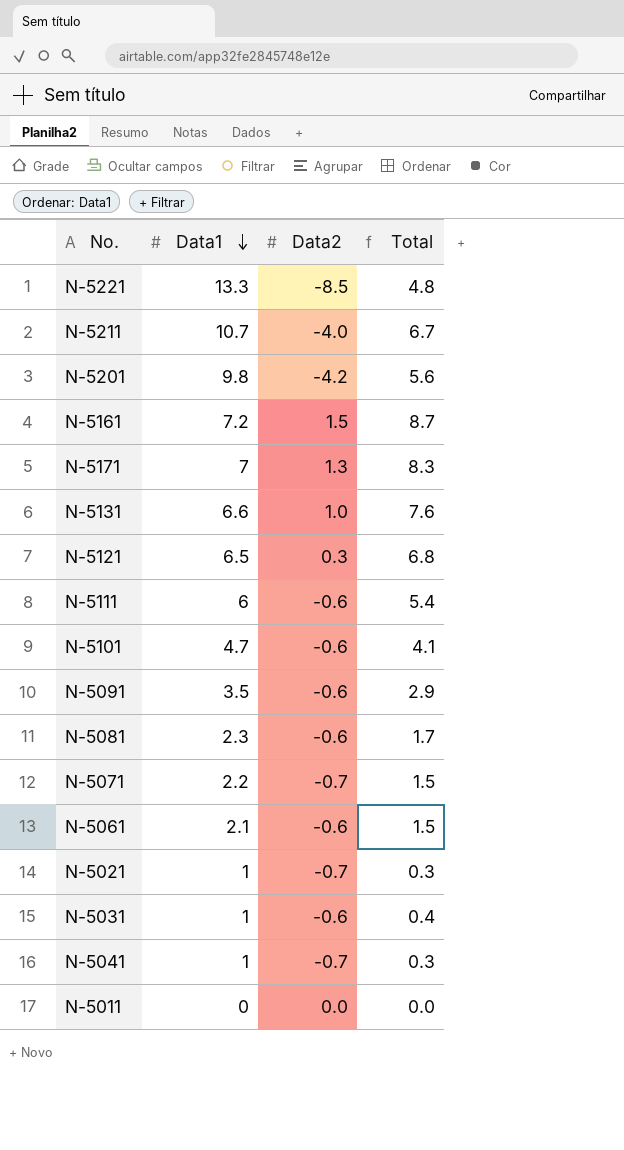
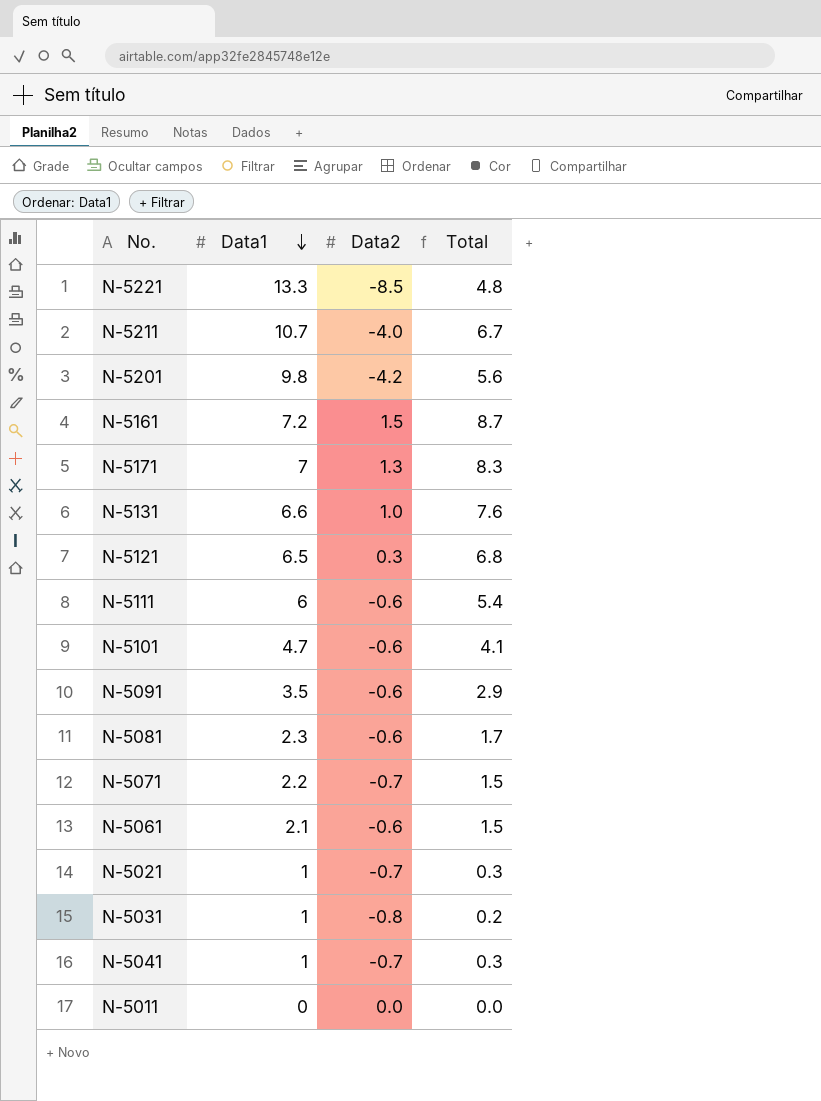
N-5031 | Data2: -0.6 -> -0.8
N-5031 | Total: 0.4 -> 0.2

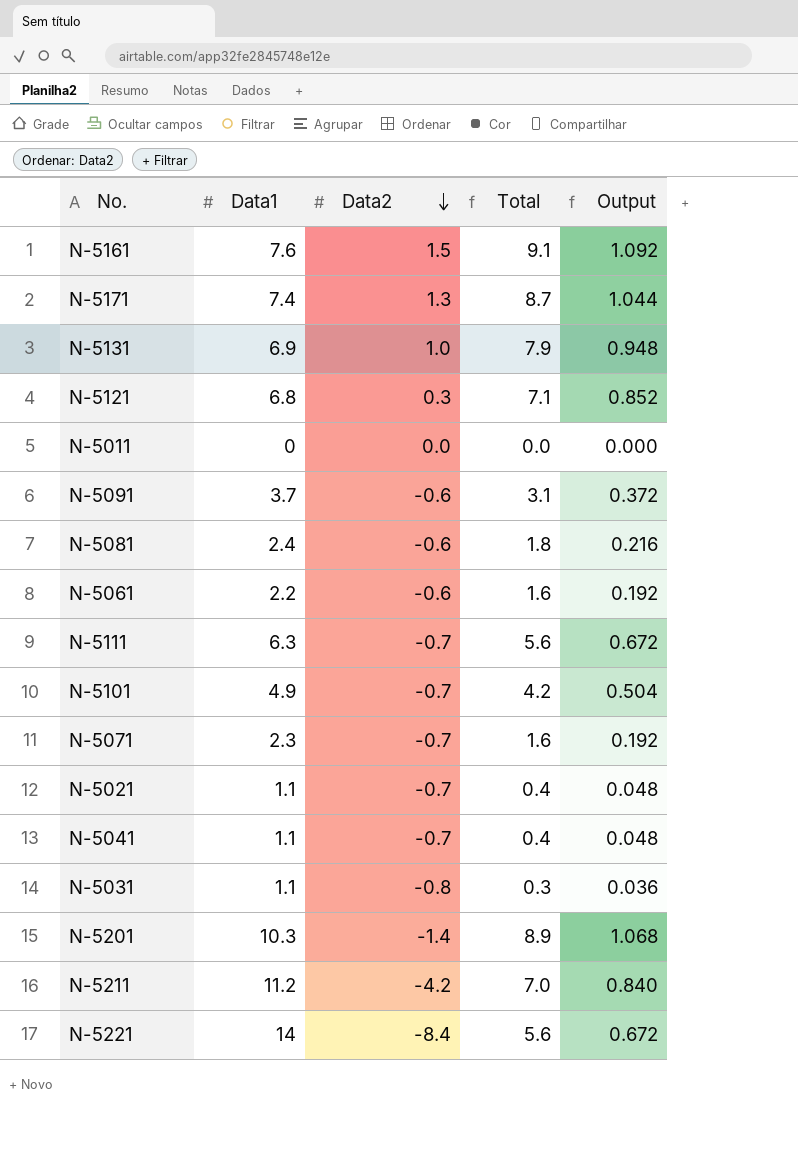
row order: Data1 descending -> Data2 descending
column Output | formula: none -> [Total] * 0.12
N-5161 | Data1: 7.2 -> 7.6
N-5161 | Total: 8.7 -> 9.1
N-5171 | Data1: 7 -> 7.4
N-5171 | Total: 8.3 -> 8.7
N-5131 | Data1: 6.6 -> 6.9
N-5131 | Total: 7.6 -> 7.9
N-5121 | Data1: 6.5 -> 6.8
N-5121 | Total: 6.8 -> 7.1
N-5091 | Data1: 3.5 -> 3.7
N-5091 | Total: 2.9 -> 3.1
N-5081 | Data1: 2.3 -> 2.4
N-5081 | Total: 1.7 -> 1.8
N-5061 | Data1: 2.1 -> 2.2
N-5061 | Total: 1.5 -> 1.6
N-5111 | Data1: 6 -> 6.3
N-5111 | Data2: -0.6 -> -0.7
N-5111 | Total: 5.4 -> 5.6
N-5101 | Data1: 4.7 -> 4.9
N-5101 | Data2: -0.6 -> -0.7
N-5101 | Total: 4.1 -> 4.2
N-5071 | Data1: 2.2 -> 2.3
N-5071 | Total: 1.5 -> 1.6
N-5021 | Data1: 1 -> 1.1
N-5021 | Total: 0.3 -> 0.4
N-5041 | Data1: 1 -> 1.1
N-5041 | Total: 0.3 -> 0.4
N-5031 | Data1: 1 -> 1.1
N-5031 | Total: 0.2 -> 0.3
N-5201 | Data1: 9.8 -> 10.3
N-5201 | Data2: -4.2 -> -1.4
N-5201 | Total: 5.6 -> 8.9
N-5211 | Data1: 10.7 -> 11.2
N-5211 | Data2: -4.0 -> -4.2
N-5211 | Total: 6.7 -> 7.0
N-5221 | Data1: 13.3 -> 14
N-5221 | Data2: -8.5 -> -8.4
N-5221 | Total: 4.8 -> 5.6

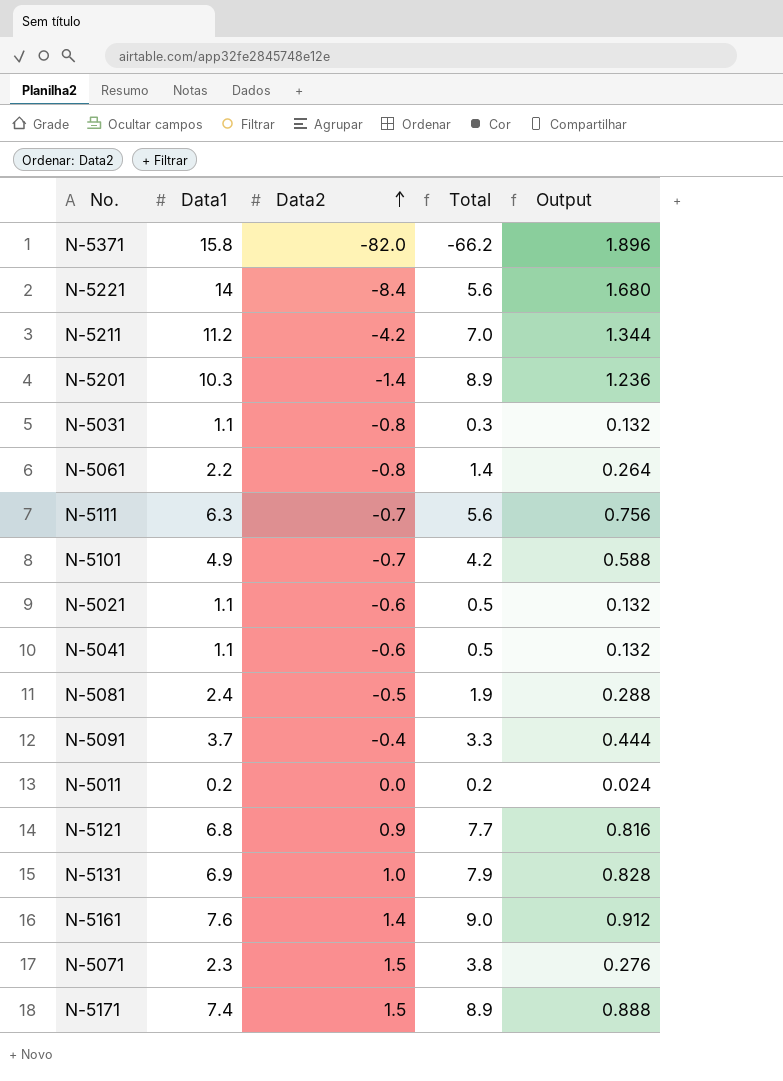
row order: Data2 descending -> Data2 ascending
column Output | formula: [Total] * 0.12 -> [Data1] * 0.12
row N-5371: none -> 15.8 | -82.0 | -66.2 | 1.896
N-5061 | Data2: -0.6 -> -0.8
N-5061 | Total: 1.6 -> 1.4
N-5021 | Data2: -0.7 -> -0.6
N-5021 | Total: 0.4 -> 0.5
N-5041 | Data2: -0.7 -> -0.6
N-5041 | Total: 0.4 -> 0.5
N-5081 | Data2: -0.6 -> -0.5
N-5081 | Total: 1.8 -> 1.9
N-5091 | Data2: -0.6 -> -0.4
N-5091 | Total: 3.1 -> 3.3
N-5011 | Data1: 0 -> 0.2
N-5011 | Total: 0.0 -> 0.2
N-5121 | Data2: 0.3 -> 0.9
N-5121 | Total: 7.1 -> 7.7
N-5161 | Data2: 1.5 -> 1.4
N-5161 | Total: 9.1 -> 9.0
N-5071 | Data2: -0.7 -> 1.5
N-5071 | Total: 1.6 -> 3.8
N-5171 | Data2: 1.3 -> 1.5
N-5171 | Total: 8.7 -> 8.9

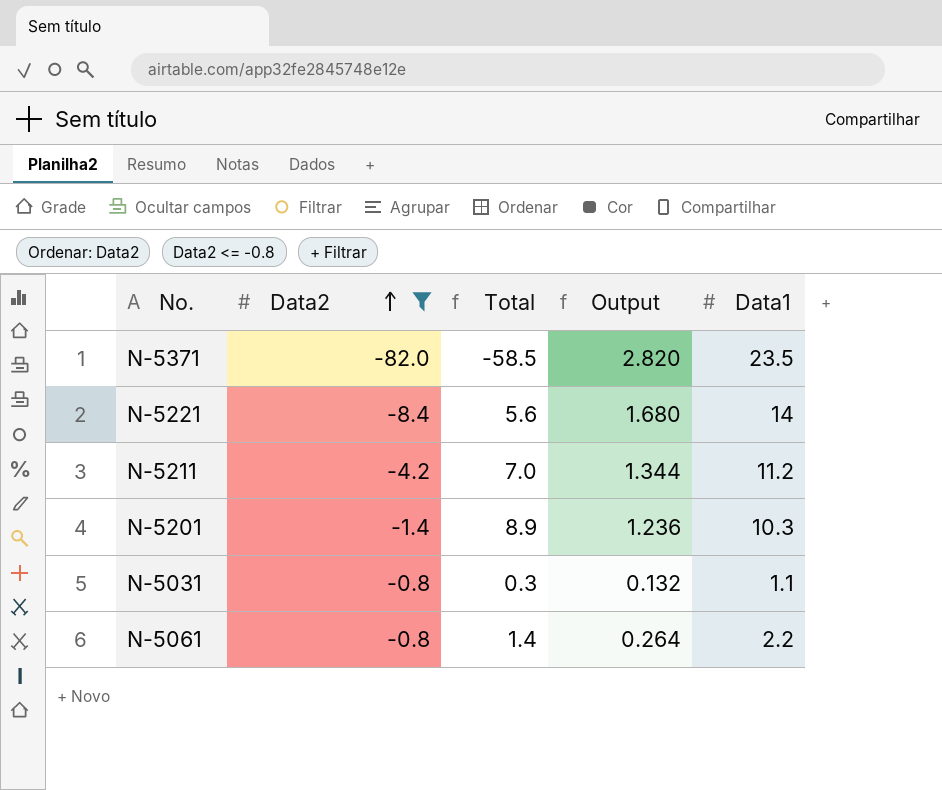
filter: none -> Data2 <= -0.8
column Data1 | position: 2 -> 5
N-5371 | Total: -66.2 -> -58.5
N-5371 | Output: 1.896 -> 2.820
N-5371 | Data1: 15.8 -> 23.5

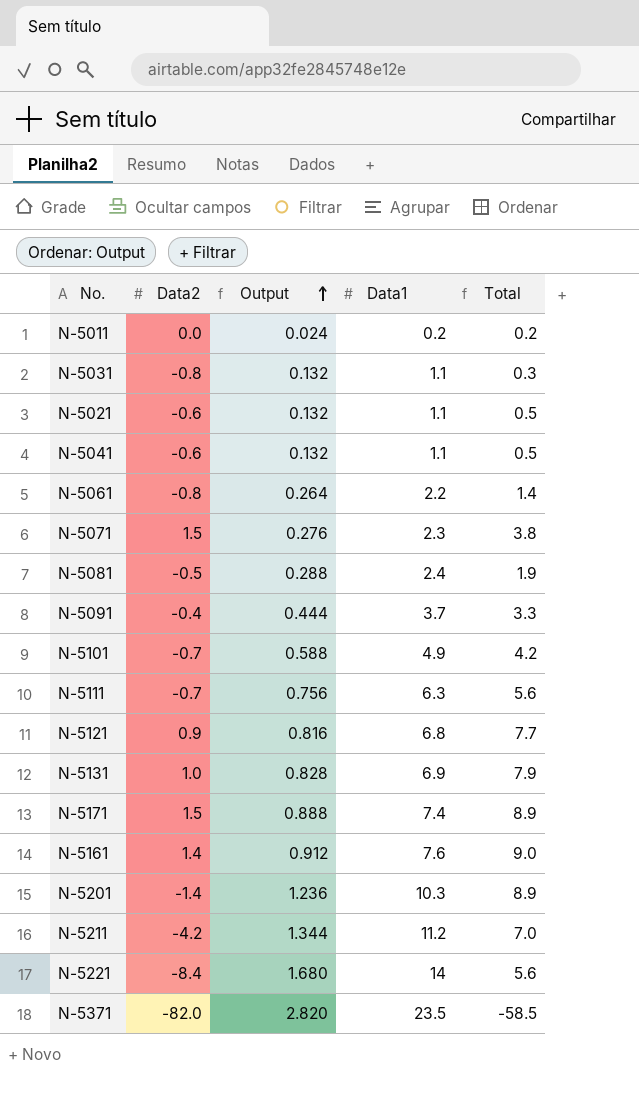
filter: Data2 <= -0.8 -> none
row order: Data2 ascending -> Output ascending
column Total | position: 3 -> 5

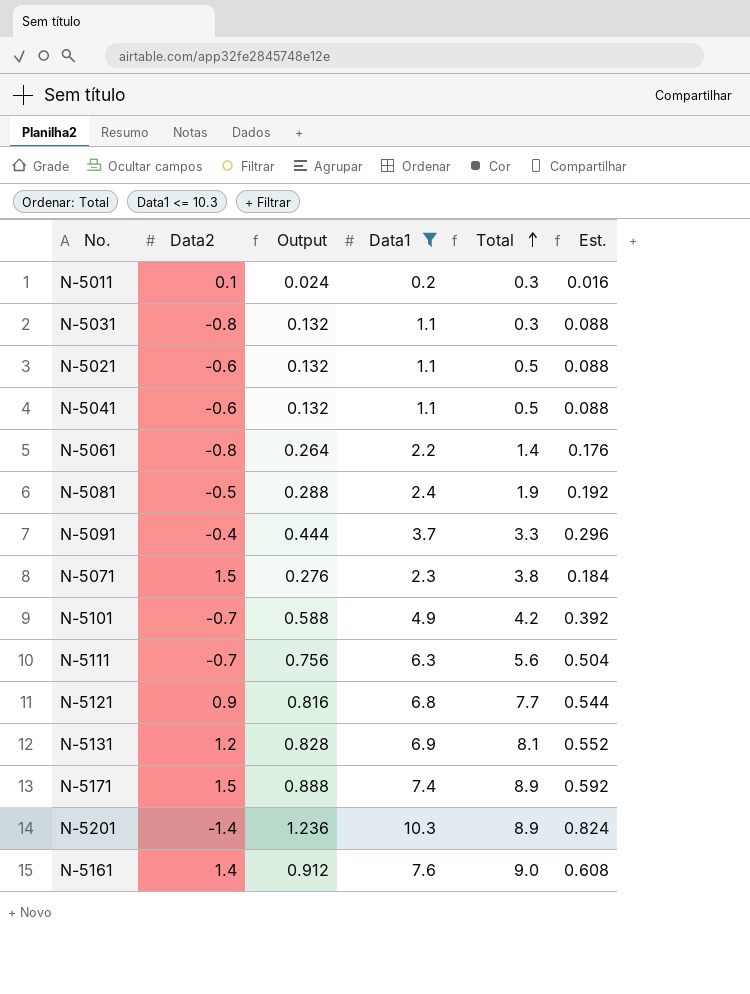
filter: none -> Data1 <= 10.3
row order: Output ascending -> Total ascending
column Est. | formula: none -> [Data1] * 0.08
N-5011 | Data2: 0.0 -> 0.1
N-5011 | Total: 0.2 -> 0.3
N-5131 | Data2: 1.0 -> 1.2
N-5131 | Total: 7.9 -> 8.1

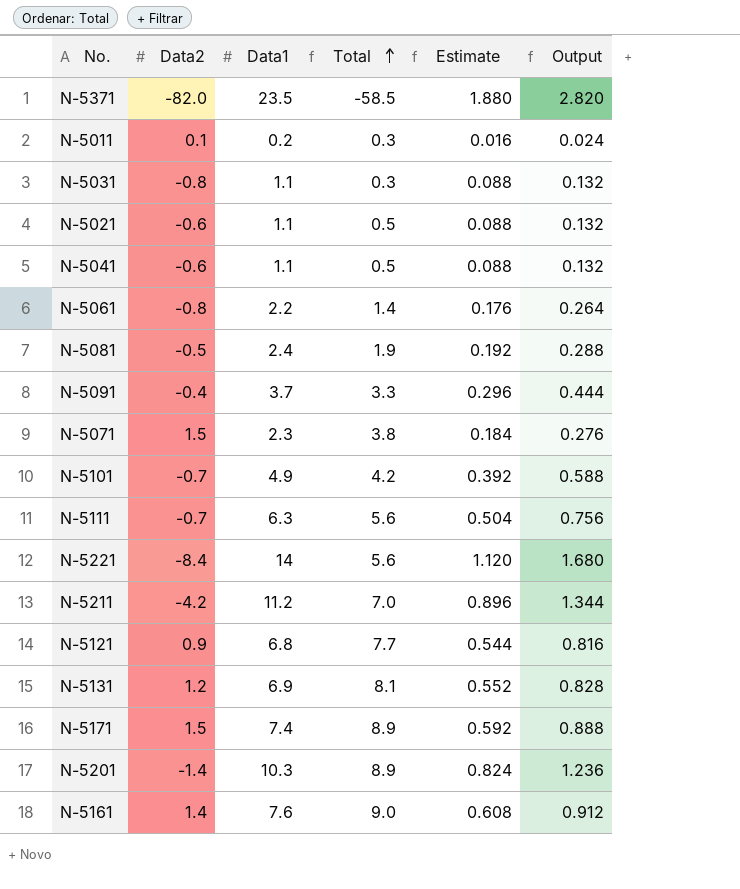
filter: Data1 <= 10.3 -> none
column name: Est. -> Estimate
column Output | position: 3 -> 6

